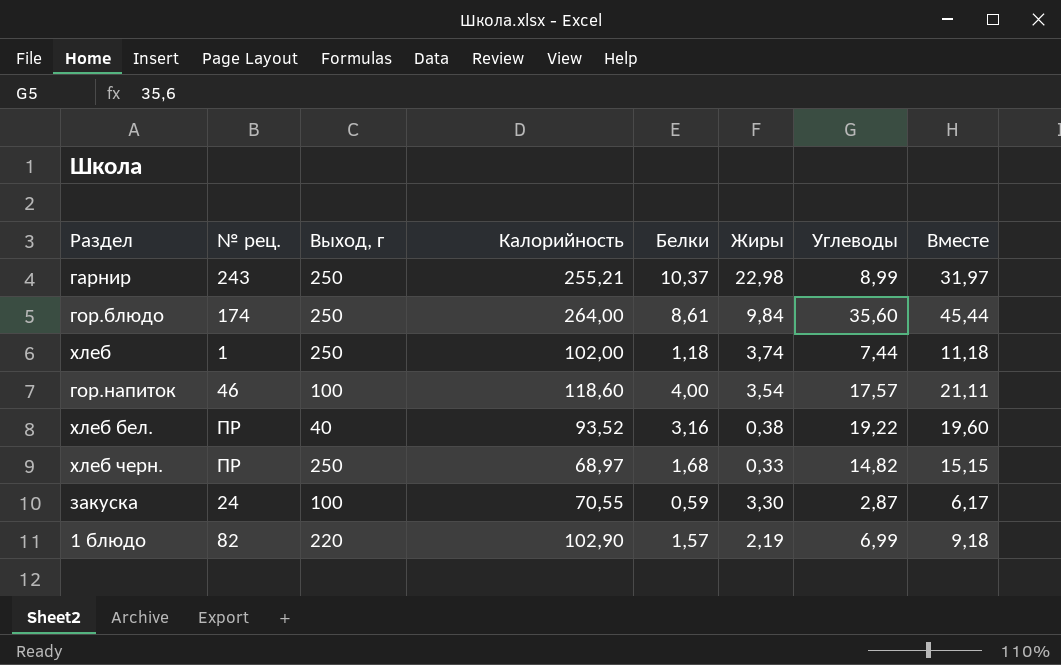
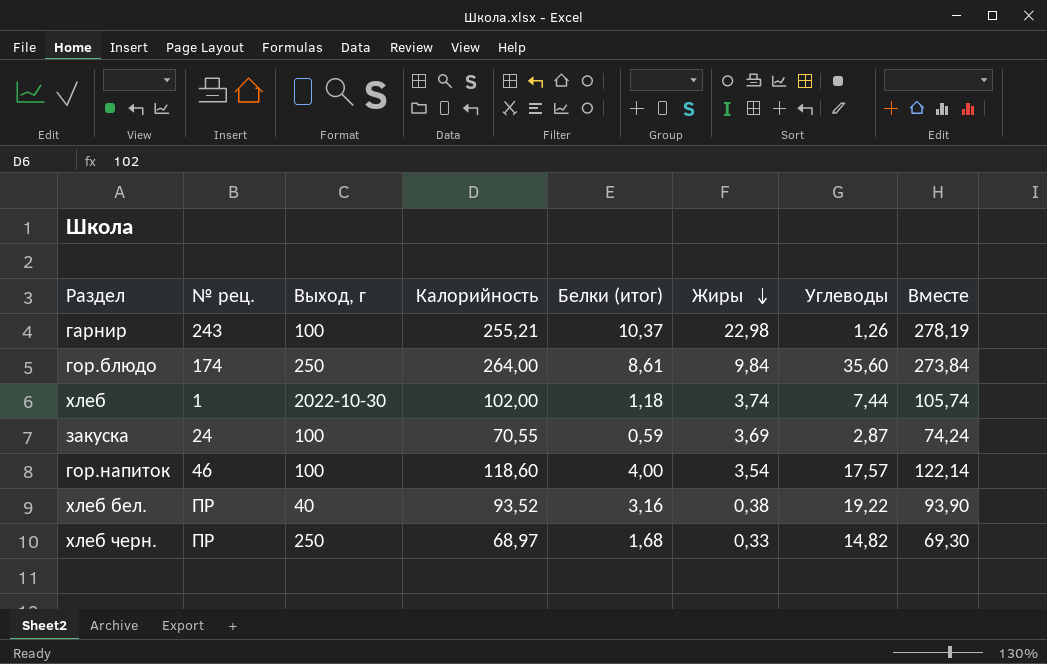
row order: none -> Жиры descending
column name: Белки -> Белки (итог)
column Вместе | formula: [Жиры] + [Углеводы] -> [Калорийность] + [Жиры]
row 1 блюдо: 82 | 220 | 102,90 | 1,57 | 2,19 | 6,99 | 9,18 -> none
гарнир | Выход, г: 250 -> 100
гарнир | Углеводы: 8,99 -> 1,26
хлеб | Выход, г: 250 -> 2022-10-30
закуска | Жиры: 3,30 -> 3,69

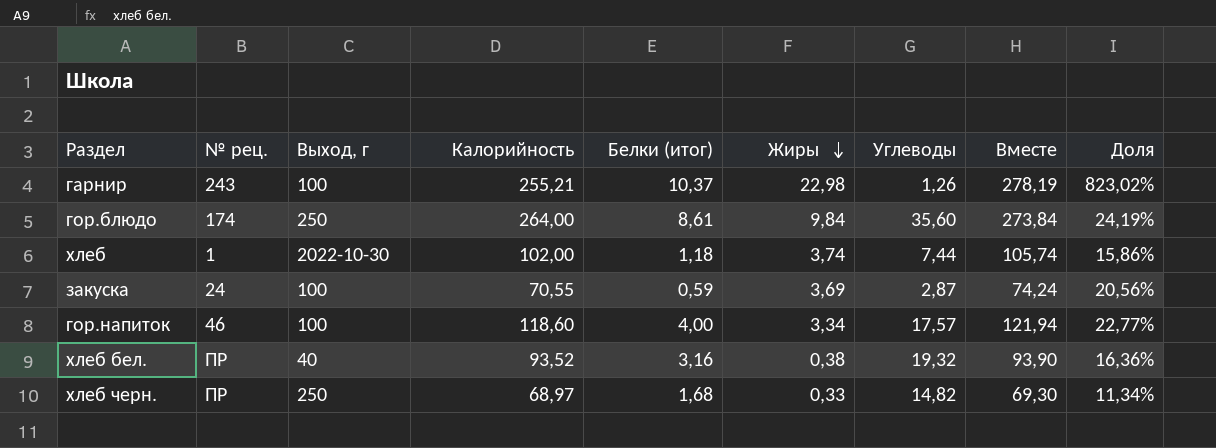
column Доля | formula: none -> [Белки (итог)] / [Углеводы]
гор.напиток | Жиры: 3,54 -> 3,34
гор.напиток | Вместе: 122,14 -> 121,94
хлеб бел. | Углеводы: 19,22 -> 19,32

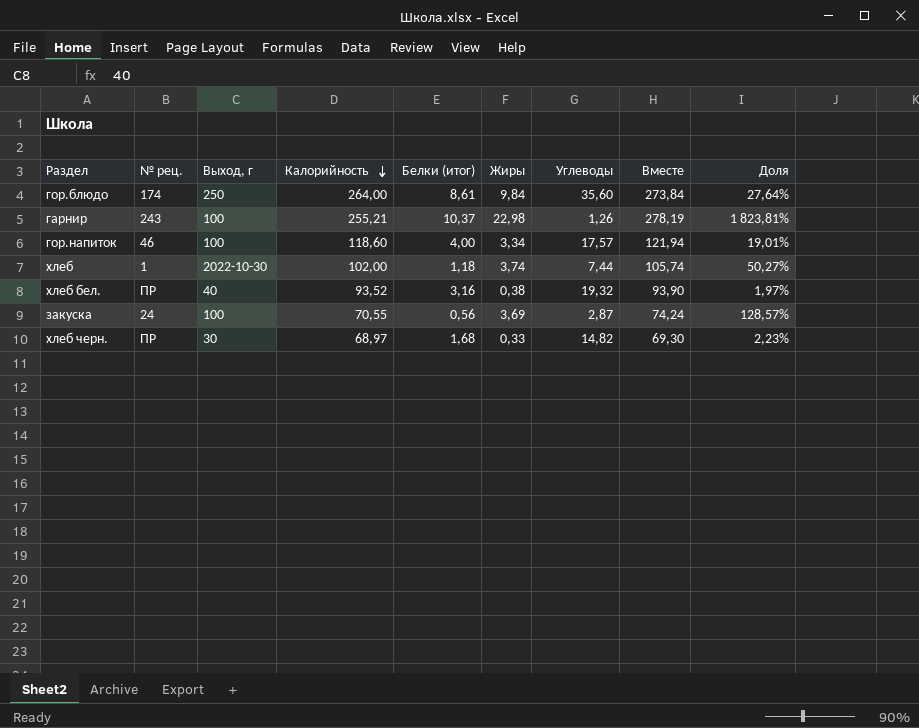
row order: Жиры descending -> Калорийность descending
column Доля | formula: [Белки (итог)] / [Углеводы] -> [Жиры] / [Углеводы]
закуска | Белки (итог): 0,59 -> 0,56
хлеб черн. | Выход, г: 250 -> 30

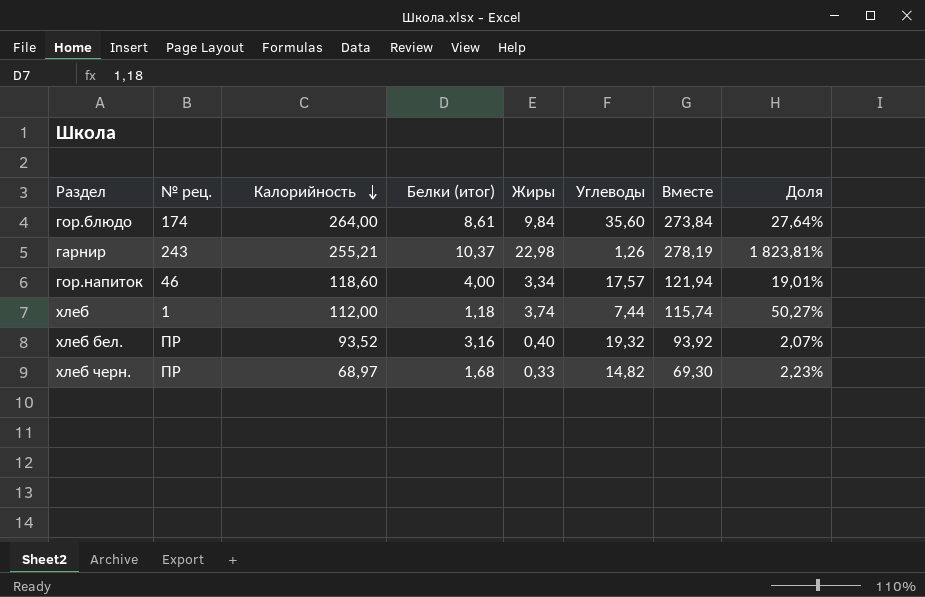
column Выход, г | position: 3 -> none
row закуска: 24 | 100 | 70,55 | 0,56 | 3,69 | 2,87 | 74,24 | 128,57% -> none
хлеб | Калорийность: 102,00 -> 112,00
хлеб | Вместе: 105,74 -> 115,74
хлеб бел. | Жиры: 0,38 -> 0,40
хлеб бел. | Вместе: 93,90 -> 93,92
хлеб бел. | Доля: 1,97% -> 2,07%

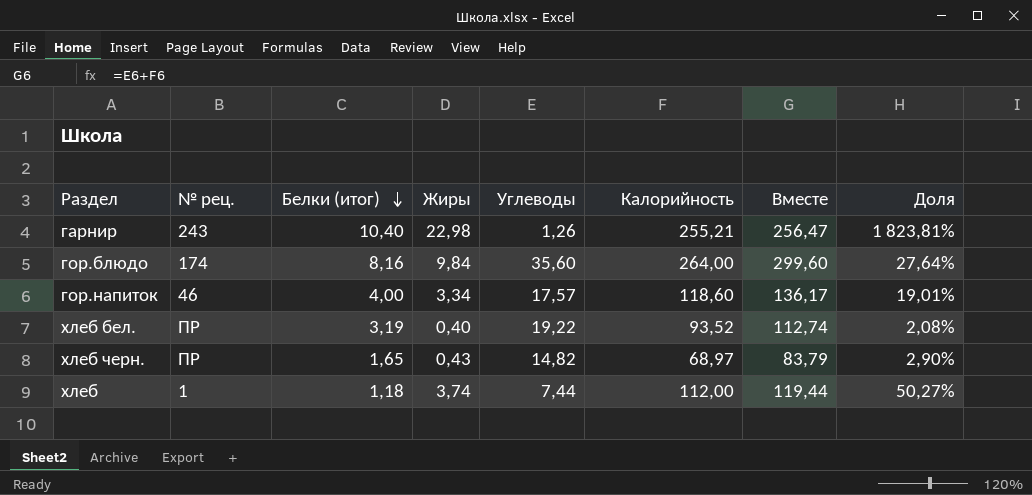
row order: Калорийность descending -> Белки (итог) descending
column Калорийность | position: 3 -> 6
column Вместе | formula: [Калорийность] + [Жиры] -> [Углеводы] + [Калорийность]
гарнир | Белки (итог): 10,37 -> 10,40
гор.блюдо | Белки (итог): 8,61 -> 8,16
хлеб бел. | Белки (итог): 3,16 -> 3,19
хлеб бел. | Углеводы: 19,32 -> 19,22
хлеб бел. | Доля: 2,07% -> 2,08%
хлеб черн. | Белки (итог): 1,68 -> 1,65
хлеб черн. | Жиры: 0,33 -> 0,43
хлеб черн. | Доля: 2,23% -> 2,90%

